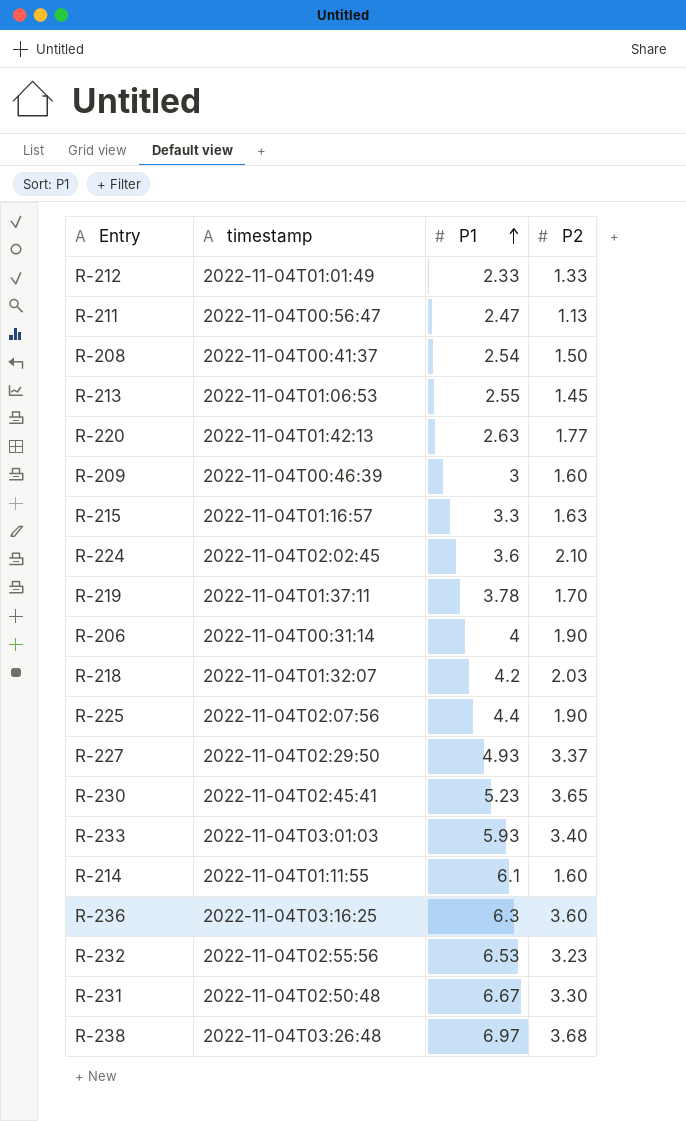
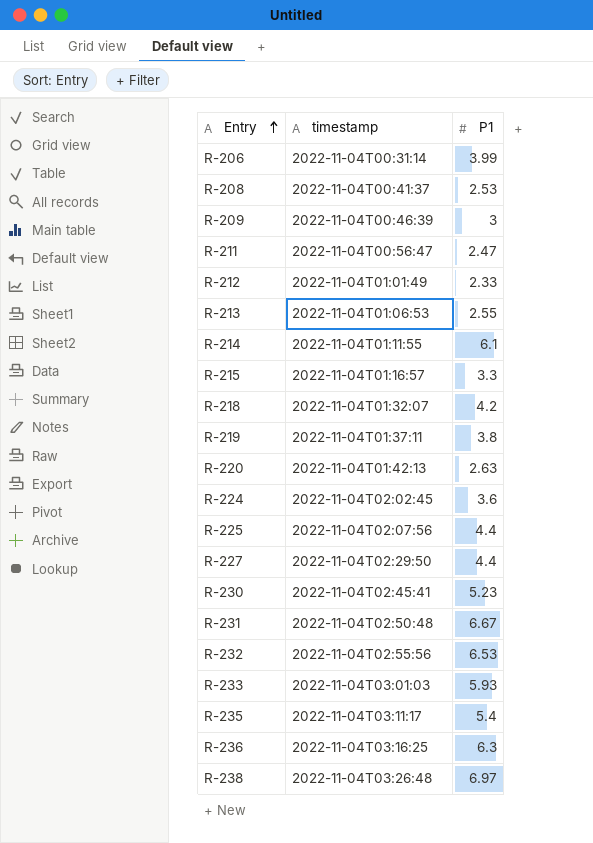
row order: P1 ascending -> Entry ascending
column P2 | position: 4 -> none
R-206 | P1: 4 -> 3.99
R-208 | P1: 2.54 -> 2.53
R-219 | P1: 3.78 -> 3.8
R-227 | P1: 4.93 -> 4.4
row R-235: none -> 2022-11-04T03:11:17 | 5.4

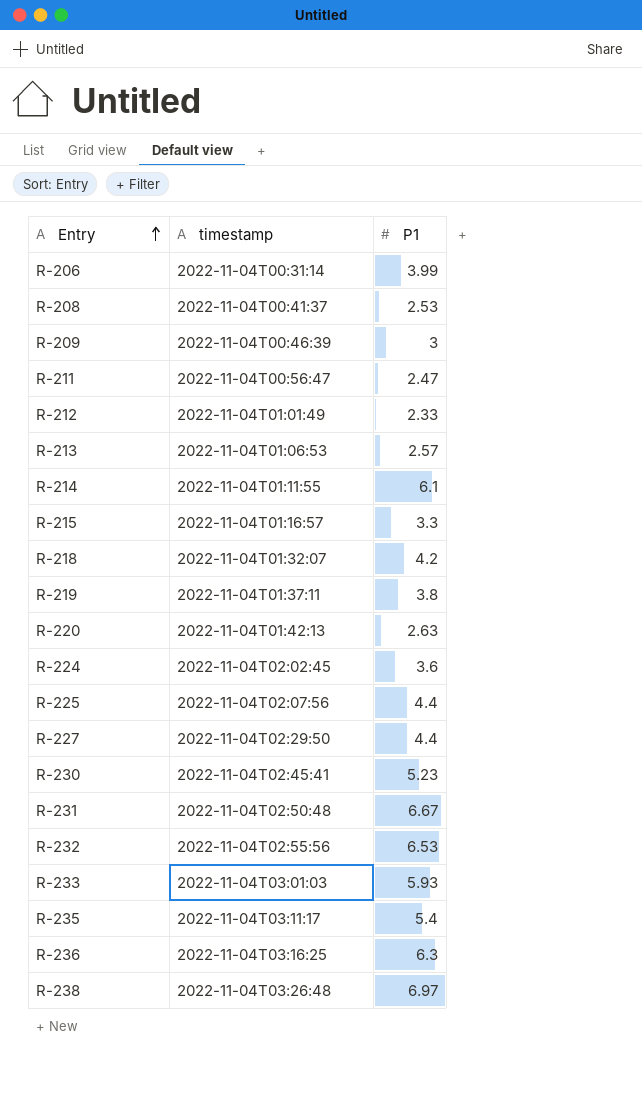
R-213 | P1: 2.55 -> 2.57

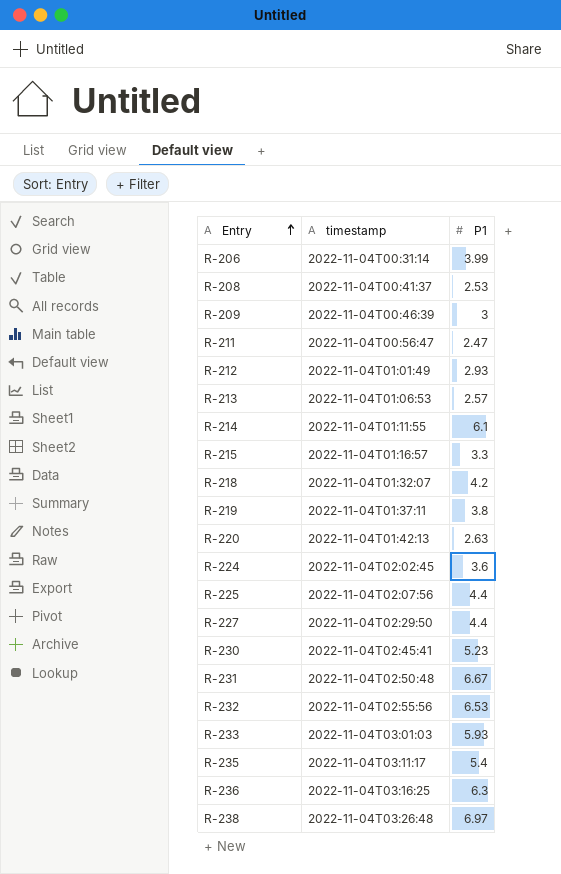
R-212 | P1: 2.33 -> 2.93

